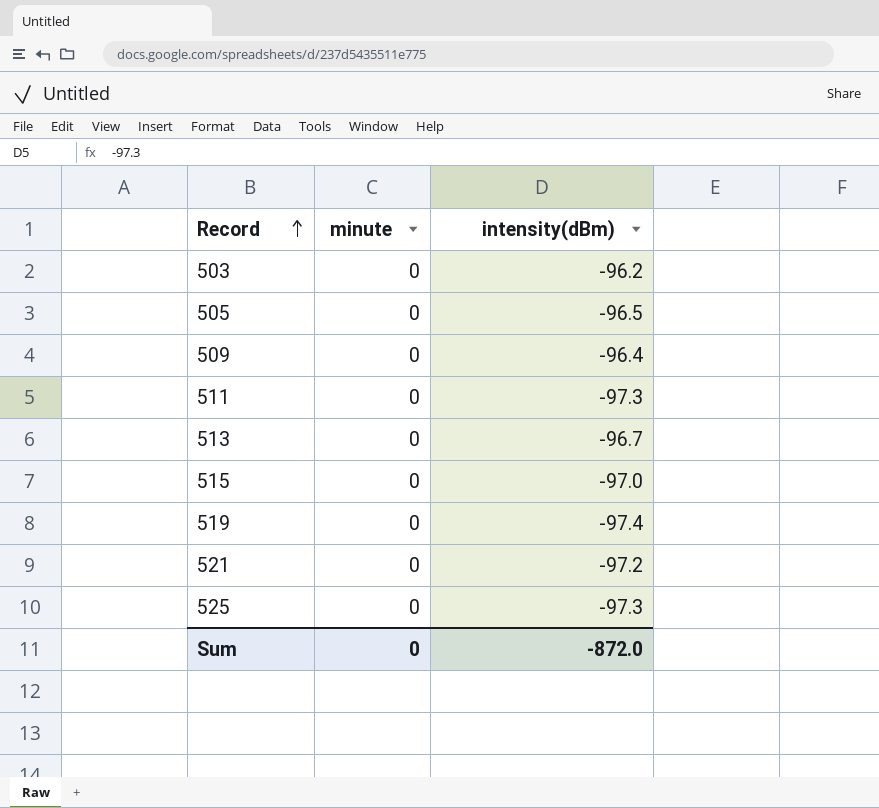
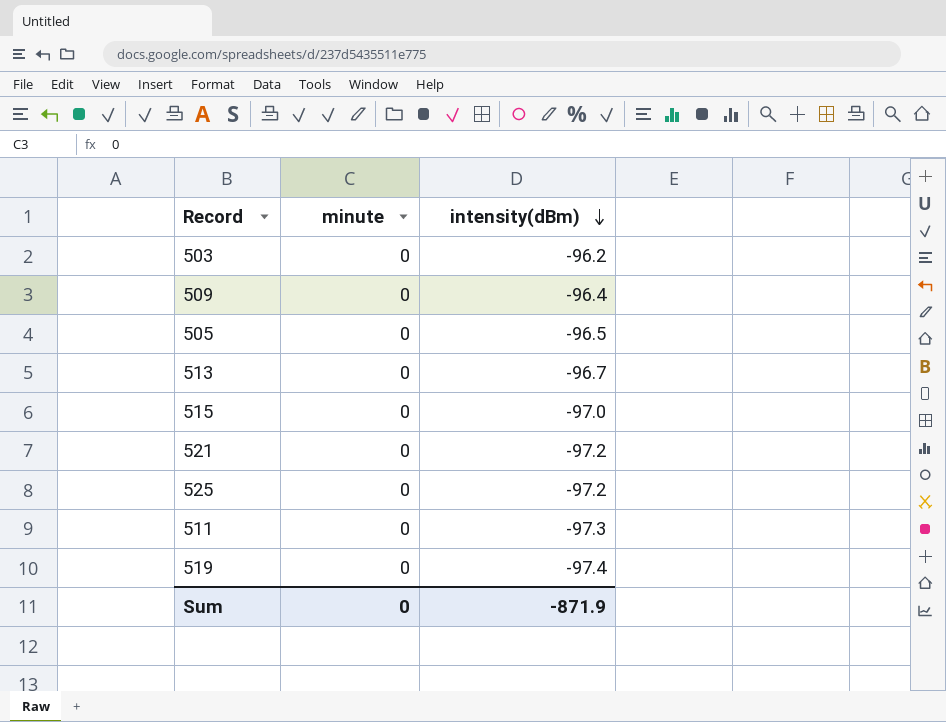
row order: Record ascending -> intensity(dBm) descending
525 | intensity(dBm): -97.3 -> -97.2
Sum | intensity(dBm): -872.0 -> -871.9

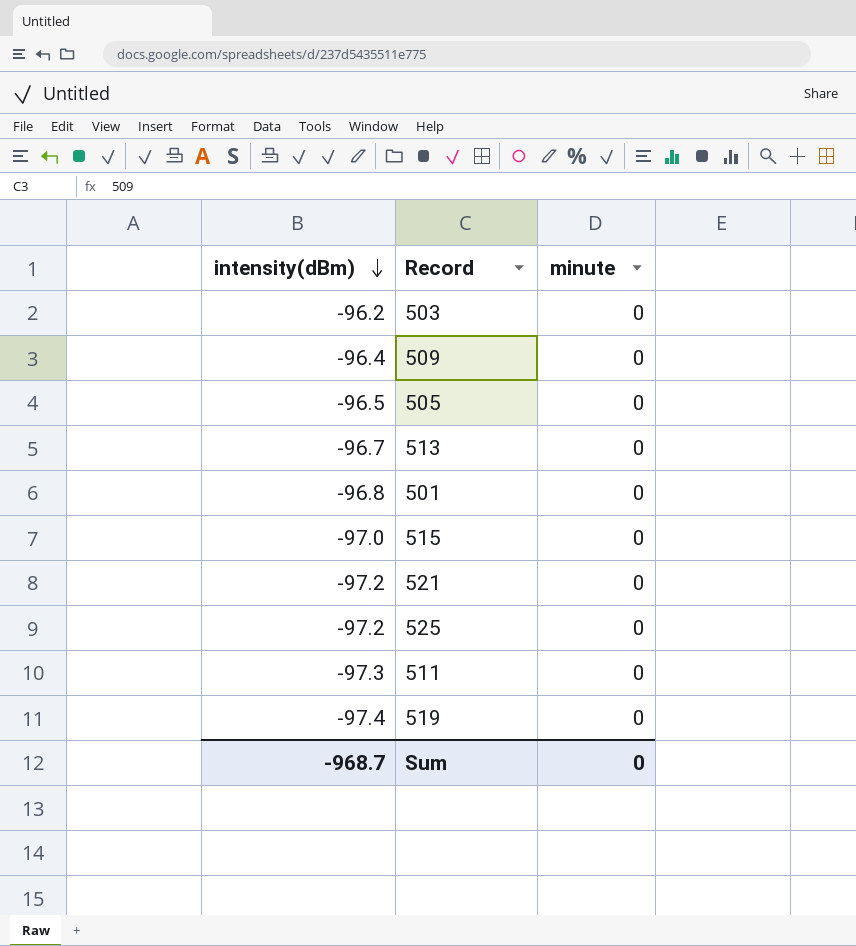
column intensity(dBm) | position: 3 -> 1
row 501: none -> -96.8 | 0
Sum | intensity(dBm): -871.9 -> -968.7

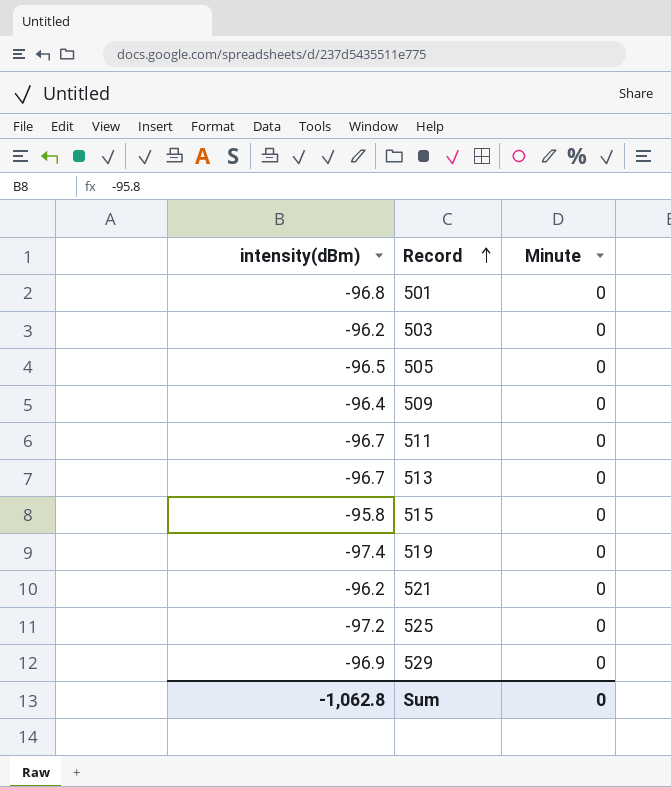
row order: intensity(dBm) descending -> Record ascending
column name: minute -> Minute
511 | intensity(dBm): -97.3 -> -96.7
515 | intensity(dBm): -97.0 -> -95.8
521 | intensity(dBm): -97.2 -> -96.2
row 529: none -> -96.9 | 0
Sum | intensity(dBm): -968.7 -> -1,062.8

